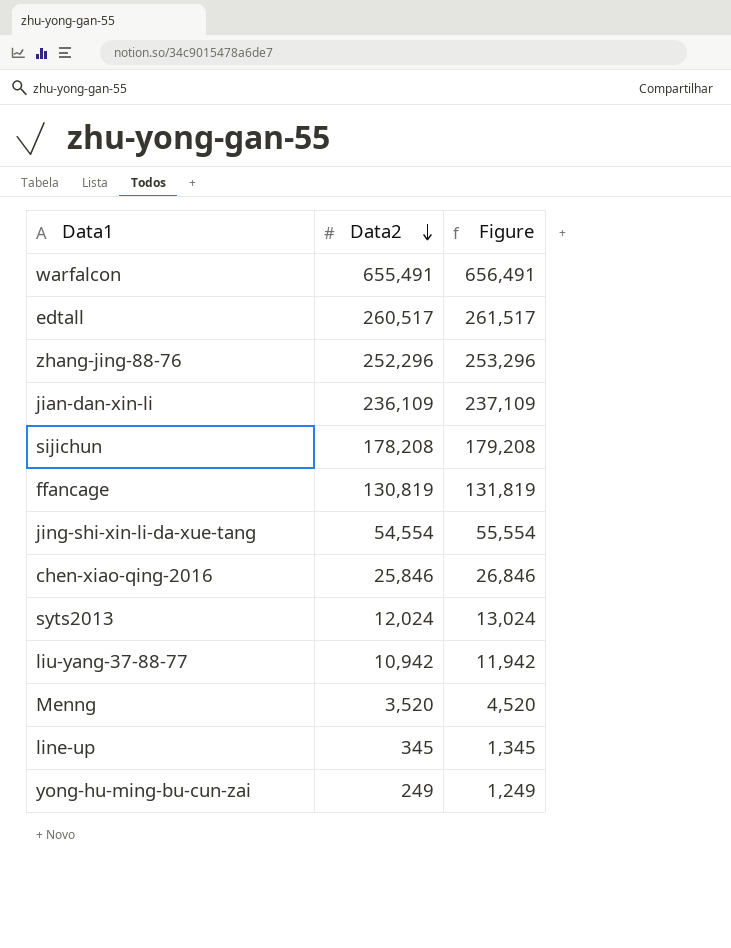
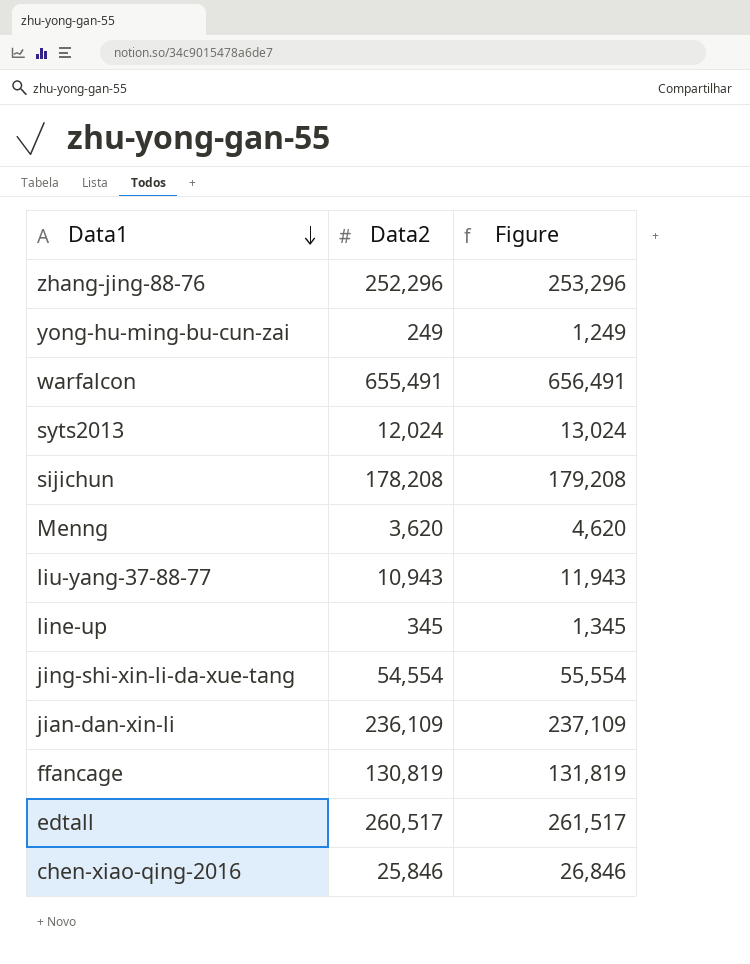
row order: Data2 descending -> Data1 descending
Menng | Data2: 3,520 -> 3,620
Menng | Figure: 4,520 -> 4,620
liu-yang-37-88-77 | Data2: 10,942 -> 10,943
liu-yang-37-88-77 | Figure: 11,942 -> 11,943

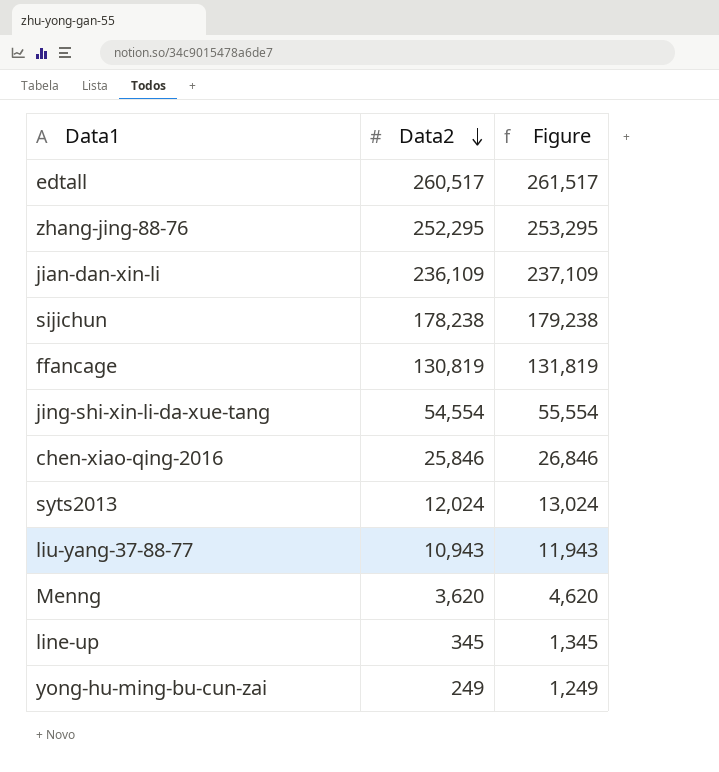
row order: Data1 descending -> Data2 descending
row warfalcon: 655,491 | 656,491 -> none
zhang-jing-88-76 | Data2: 252,296 -> 252,295
zhang-jing-88-76 | Figure: 253,296 -> 253,295
sijichun | Data2: 178,208 -> 178,238
sijichun | Figure: 179,208 -> 179,238

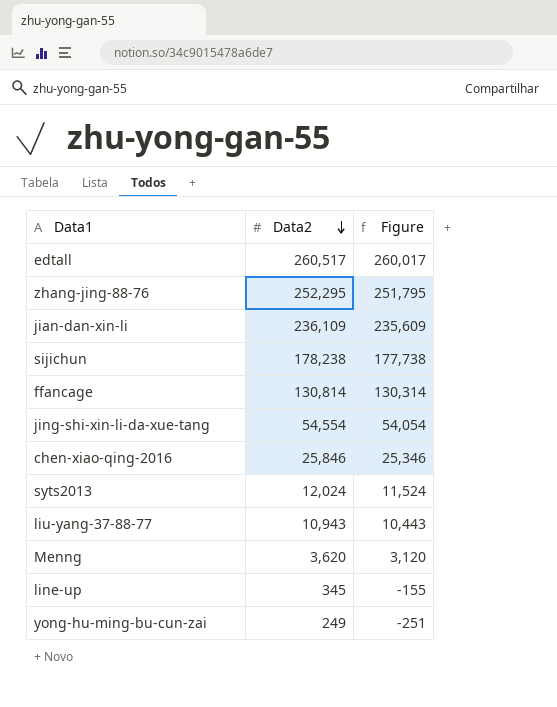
column Figure | formula: [Data2] + 1000 -> [Data2] - 500
ffancage | Data2: 130,819 -> 130,814

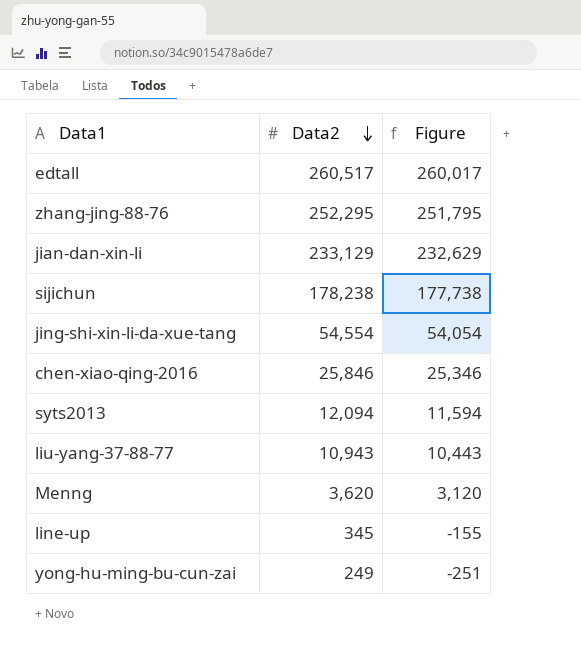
row ffancage: 130,814 | 130,314 -> none
jian-dan-xin-li | Data2: 236,109 -> 233,129
jian-dan-xin-li | Figure: 235,609 -> 232,629
syts2013 | Data2: 12,024 -> 12,094
syts2013 | Figure: 11,524 -> 11,594

